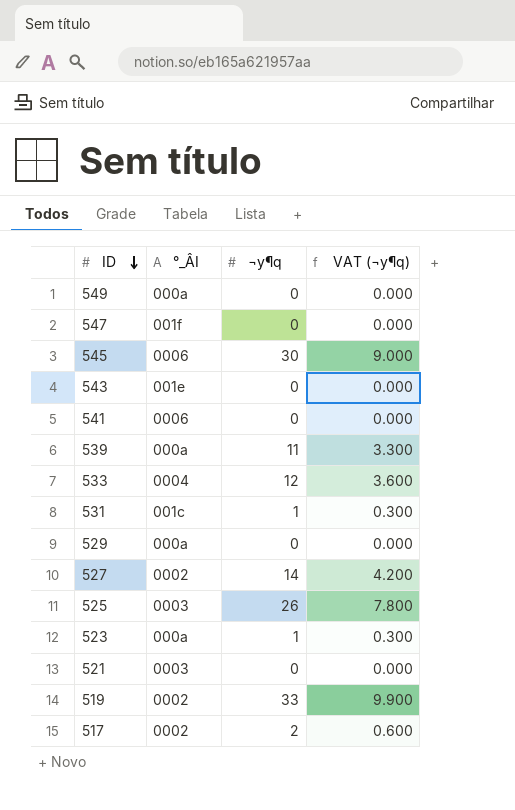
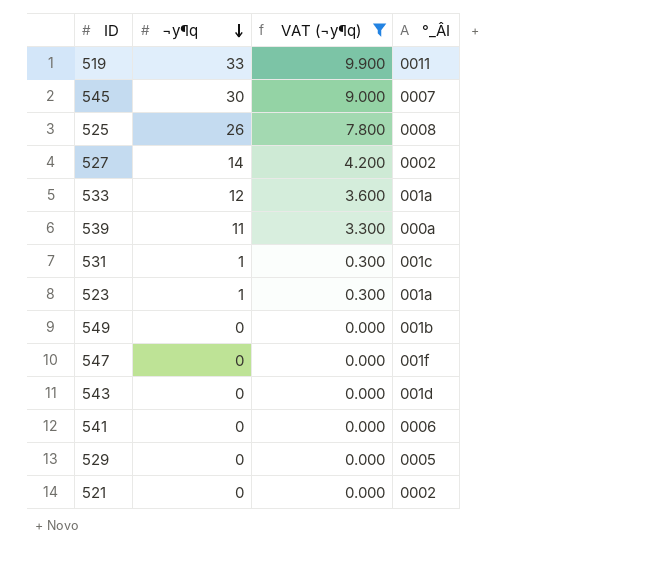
filter: none -> VAT (¬y¶q) != 0.600
row order: ID descending -> ¬y¶q descending
column °_ÂI | position: 2 -> 4
519 | °_ÂI: 0002 -> 0011
545 | °_ÂI: 0006 -> 0007
525 | °_ÂI: 0003 -> 0008
533 | °_ÂI: 0004 -> 001a
523 | °_ÂI: 000a -> 001a
549 | °_ÂI: 000a -> 001b
543 | °_ÂI: 001e -> 001d
529 | °_ÂI: 000a -> 0005
521 | °_ÂI: 0003 -> 0002

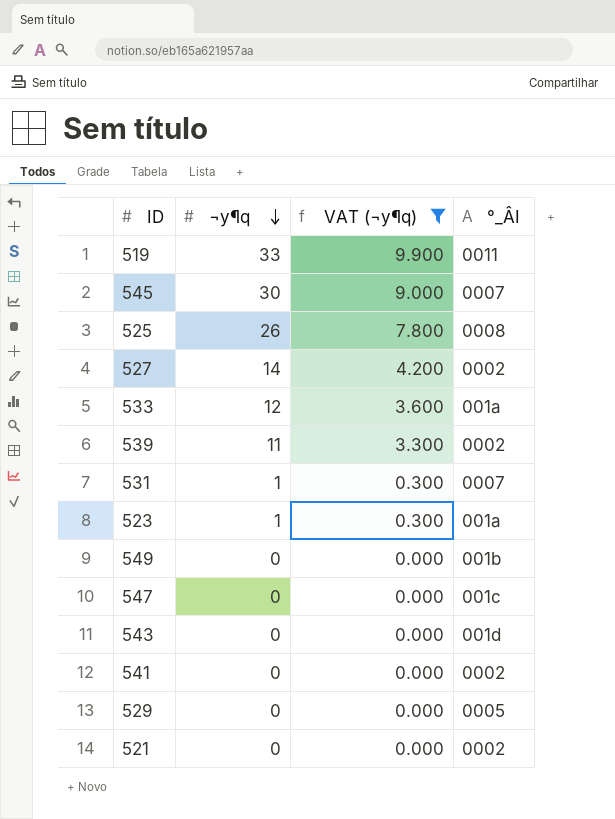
539 | °_ÂI: 000a -> 0002
531 | °_ÂI: 001c -> 0007
547 | °_ÂI: 001f -> 001c
541 | °_ÂI: 0006 -> 0002

